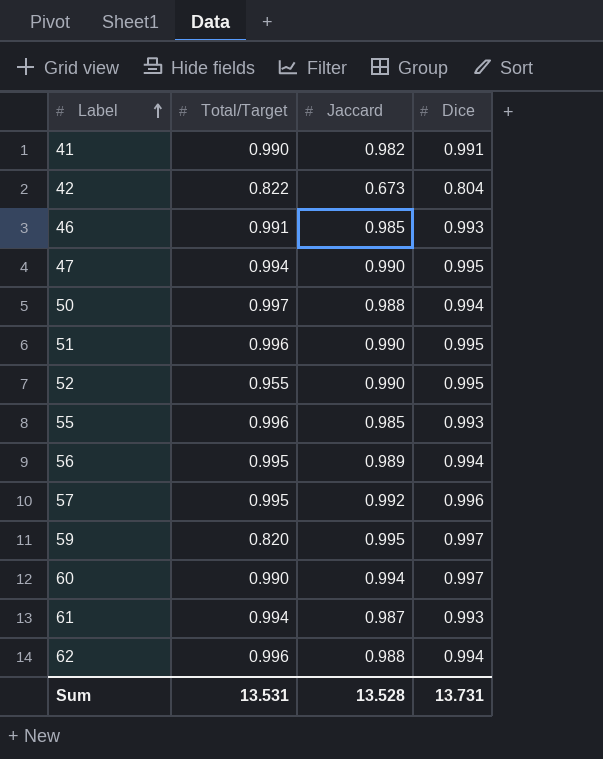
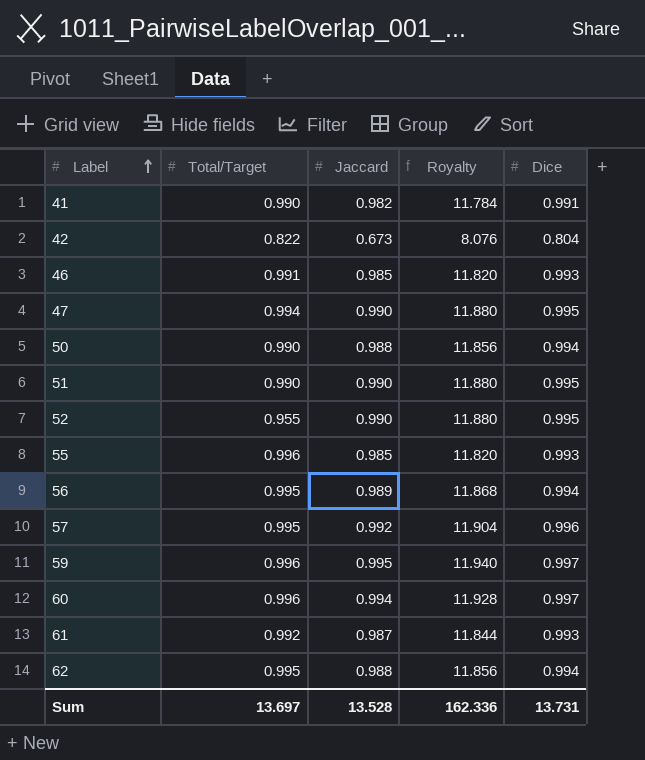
column Royalty | formula: none -> [Jaccard] * 12
50 | Total/Target: 0.997 -> 0.990
51 | Total/Target: 0.996 -> 0.990
59 | Total/Target: 0.820 -> 0.996
60 | Total/Target: 0.990 -> 0.996
61 | Total/Target: 0.994 -> 0.992
62 | Total/Target: 0.996 -> 0.995
Sum | Total/Target: 13.531 -> 13.697

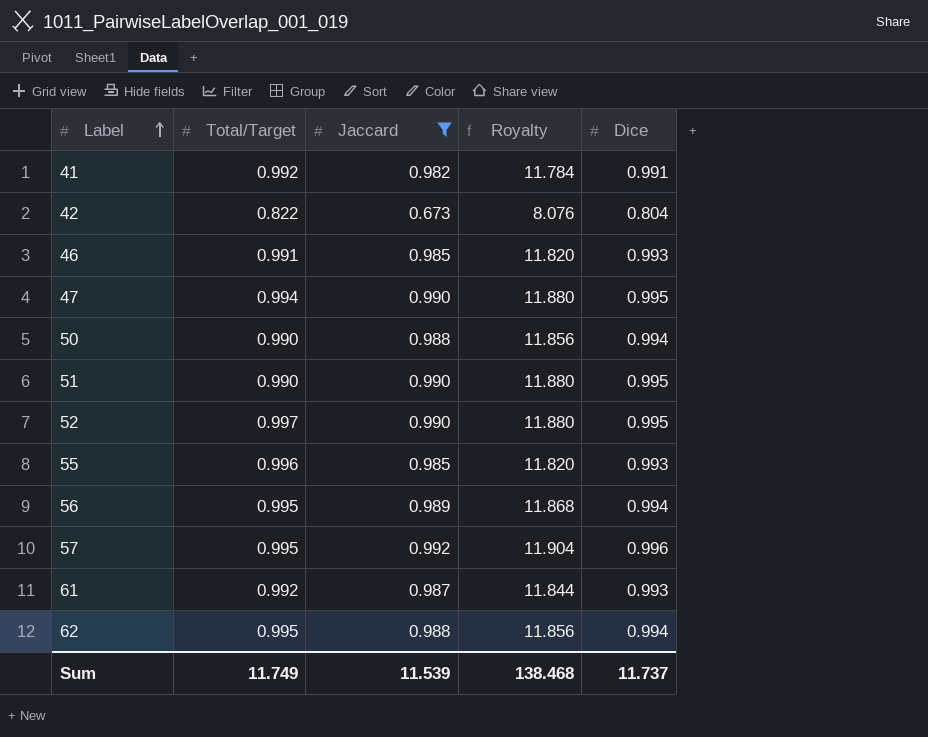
filter: none -> Jaccard <= 0.992
41 | Total/Target: 0.990 -> 0.992
52 | Total/Target: 0.955 -> 0.997
Sum | Total/Target: 13.697 -> 11.749
Sum | Jaccard: 13.528 -> 11.539
Sum | Royalty: 162.336 -> 138.468
Sum | Dice: 13.731 -> 11.737

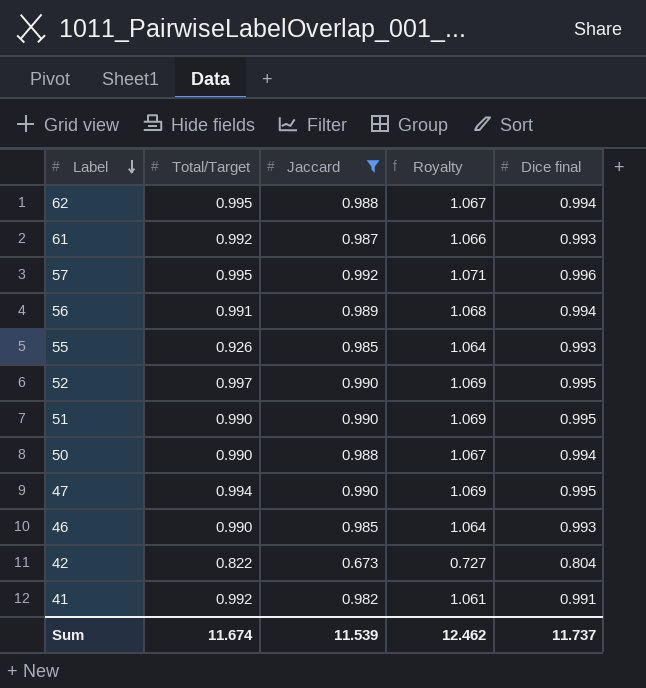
row order: Label ascending -> Label descending
column Royalty | formula: [Jaccard] * 12 -> [Jaccard] * 1.08
column name: Dice -> Dice final
56 | Total/Target: 0.995 -> 0.991
55 | Total/Target: 0.996 -> 0.926
46 | Total/Target: 0.991 -> 0.990
Sum | Total/Target: 11.749 -> 11.674
Sum | Royalty: 138.468 -> 12.462

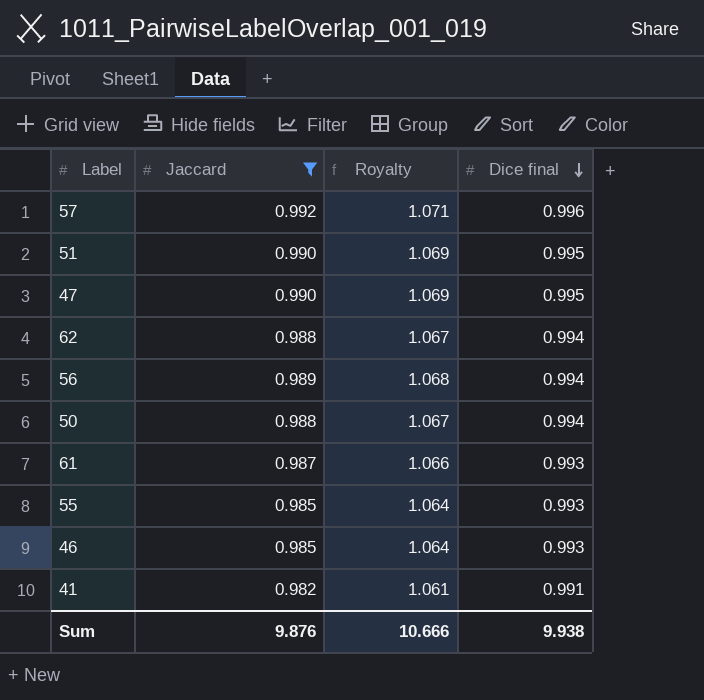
row order: Label descending -> Dice final descending
column Total/Target | position: 2 -> none
row 52: 0.997 | 0.990 | 1.069 | 0.995 -> none
row 42: 0.822 | 0.673 | 0.727 | 0.804 -> none
Sum | Jaccard: 11.539 -> 9.876
Sum | Royalty: 12.462 -> 10.666
Sum | Dice final: 11.737 -> 9.938

